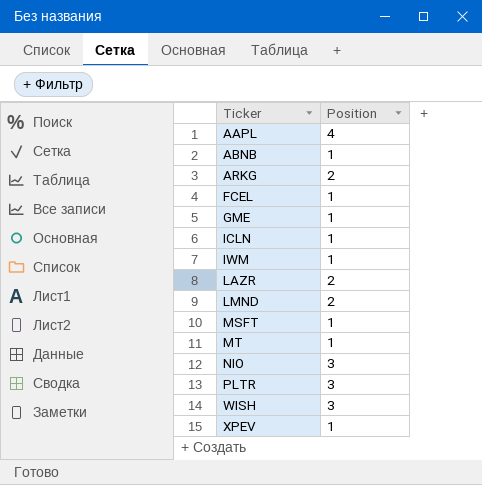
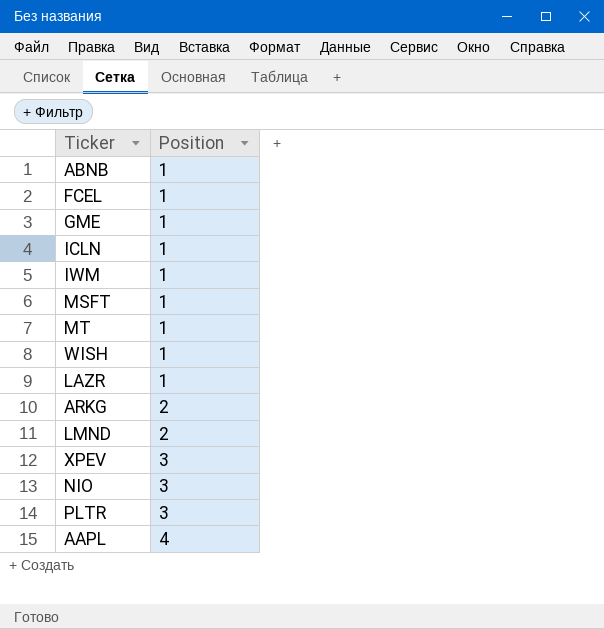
row order: Ticker ascending -> Position ascending
WISH | Position: 3 -> 1
LAZR | Position: 2 -> 1
XPEV | Position: 1 -> 3

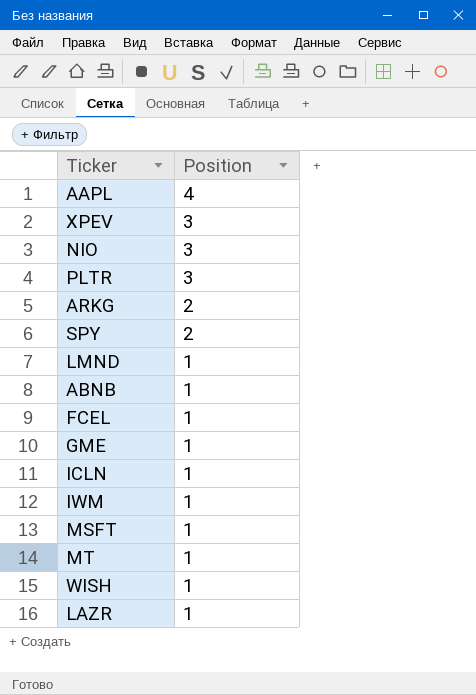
row order: Position ascending -> Position descending
row SPY: none -> 2
LMND | Position: 2 -> 1

